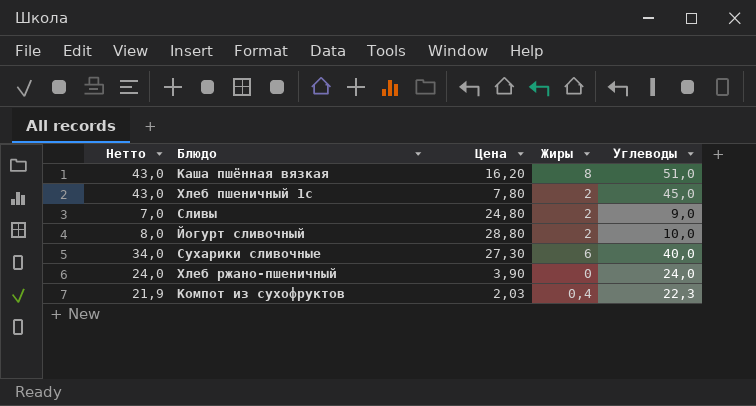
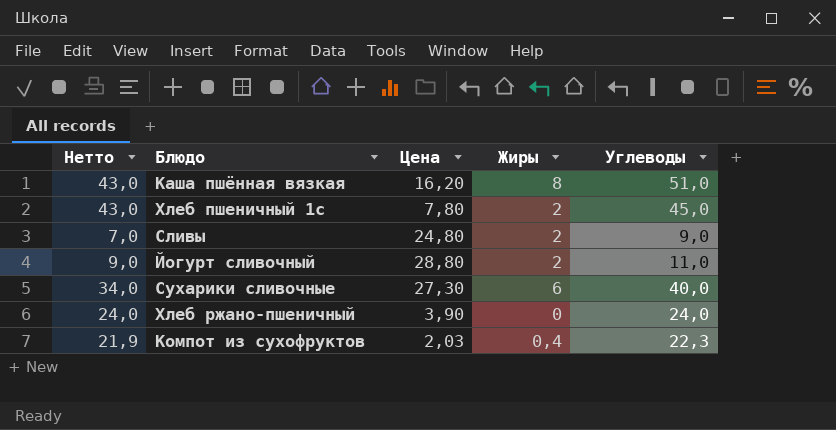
Йогурт сливочный | Нетто: 8,0 -> 9,0
Йогурт сливочный | Углеводы: 10,0 -> 11,0

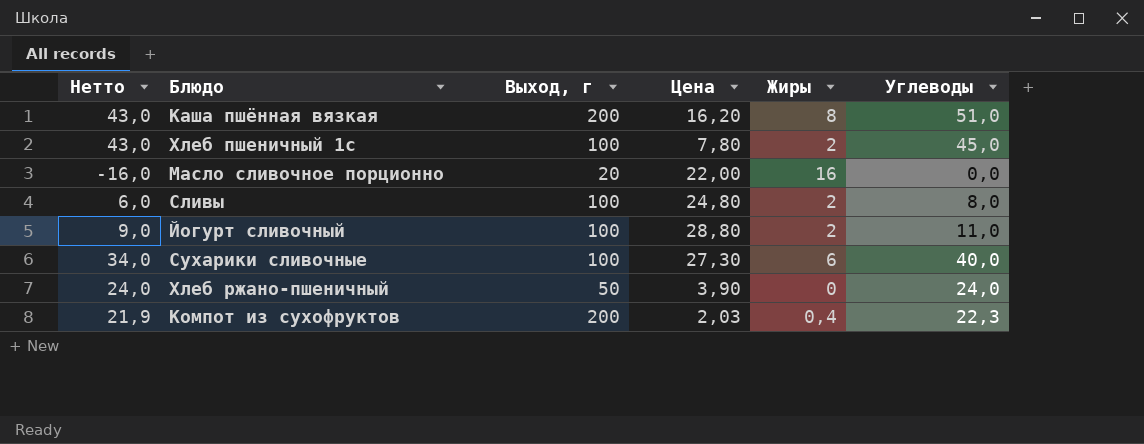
column Выход, г | position: none -> 3
row Масло сливочное порционно: none -> -16,0 | 20 | 22,00 | 16 | 0,0
Сливы | Нетто: 7,0 -> 6,0
Сливы | Углеводы: 9,0 -> 8,0

